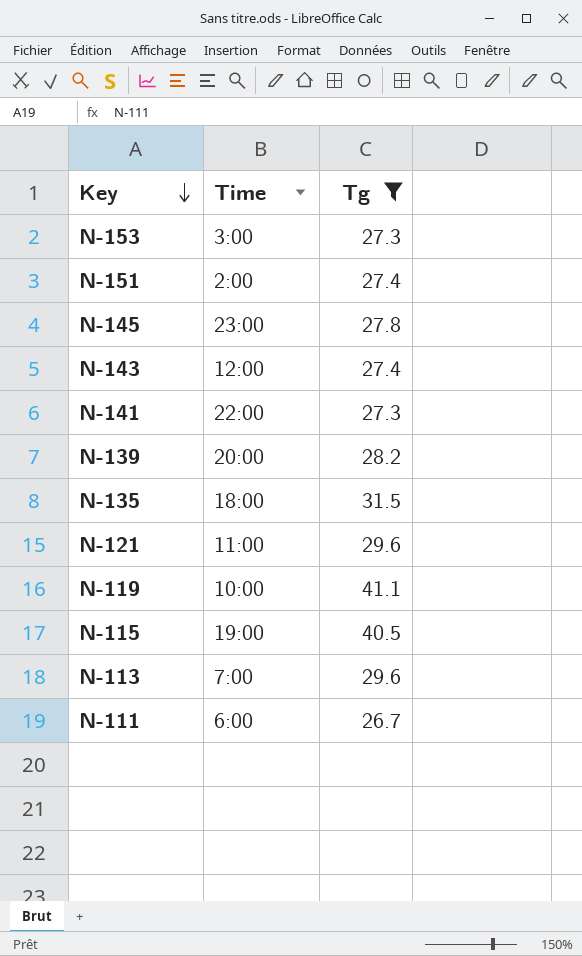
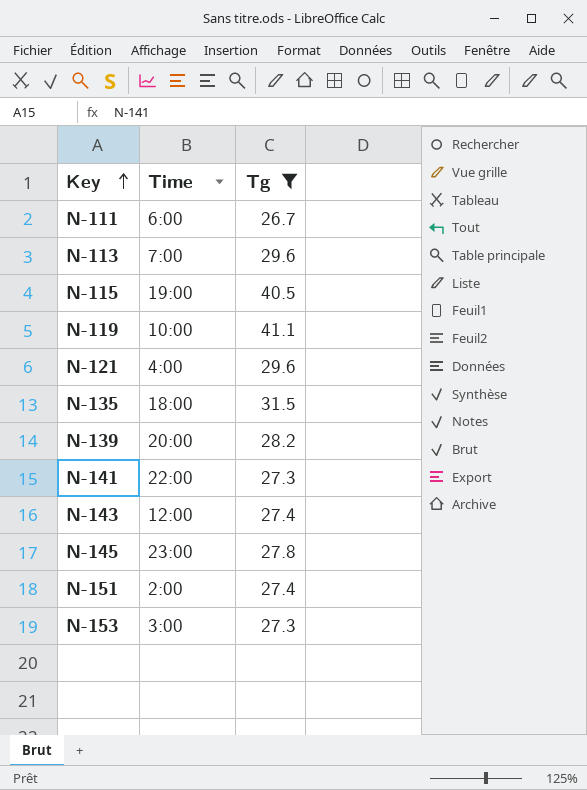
row order: Key descending -> Key ascending
N-121 | Time: 11:00 -> 4:00

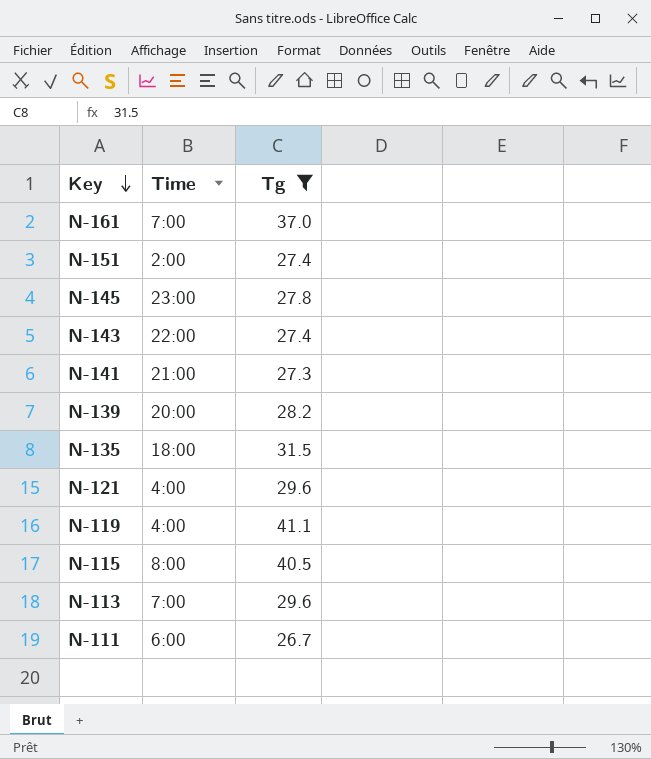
row order: Key ascending -> Key descending
row N-153: 3:00 | 27.3 -> none
row N-161: none -> 7:00 | 37.0
N-143 | Time: 12:00 -> 22:00
N-141 | Time: 22:00 -> 21:00
N-119 | Time: 10:00 -> 4:00
N-115 | Time: 19:00 -> 8:00

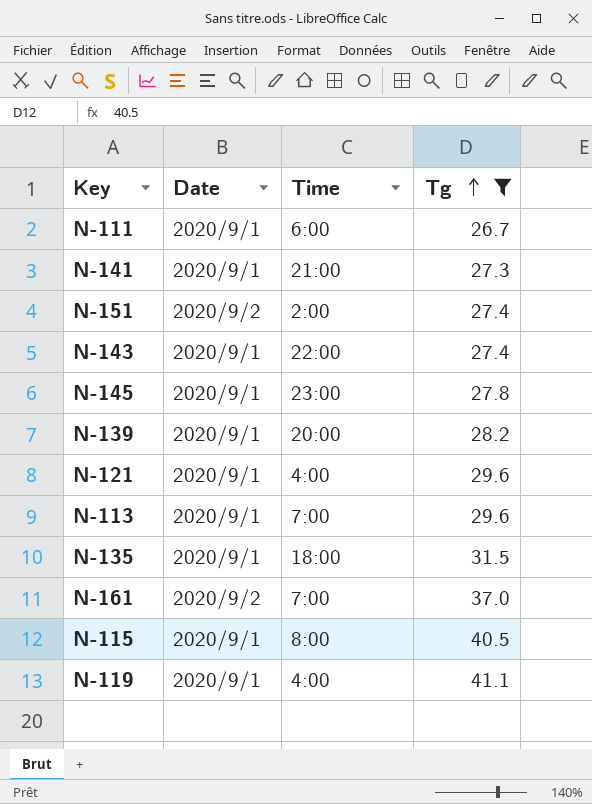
row order: Key descending -> Tg ascending
column Date | position: none -> 2

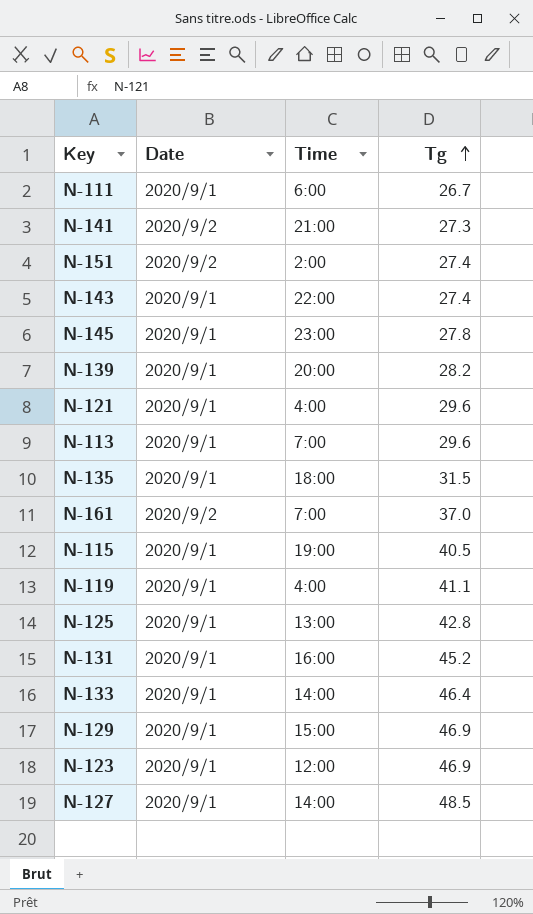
filter: Tg <= 41.1 -> none
N-141 | Date: 2020/9/1 -> 2020/9/2
N-115 | Time: 8:00 -> 19:00

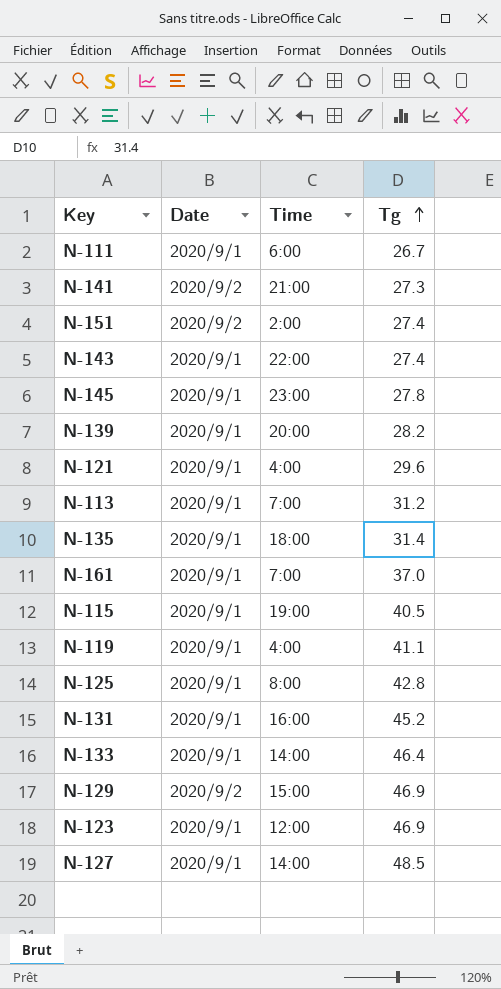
N-113 | Tg: 29.6 -> 31.2
N-135 | Tg: 31.5 -> 31.4
N-161 | Date: 2020/9/2 -> 2020/9/1
N-125 | Time: 13:00 -> 8:00
N-129 | Date: 2020/9/1 -> 2020/9/2

